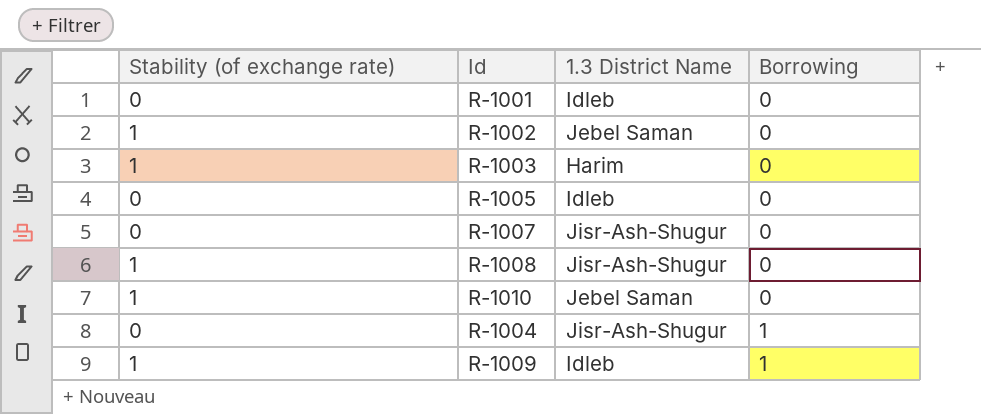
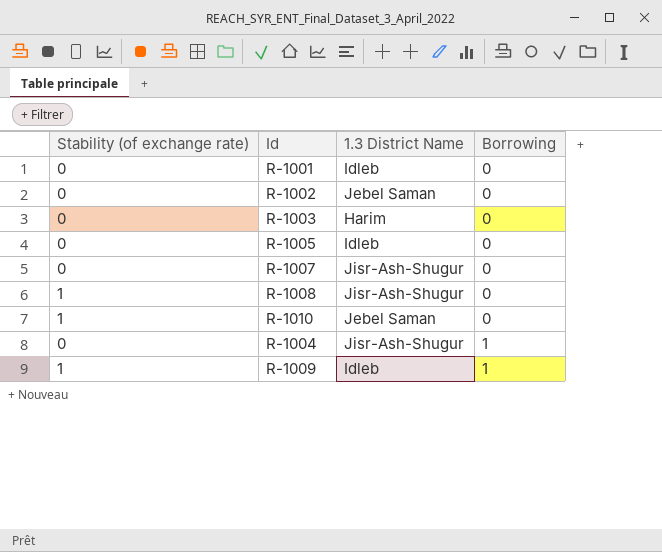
R-1002 | Stability (of exchange rate): 1 -> 0
R-1003 | Stability (of exchange rate): 1 -> 0

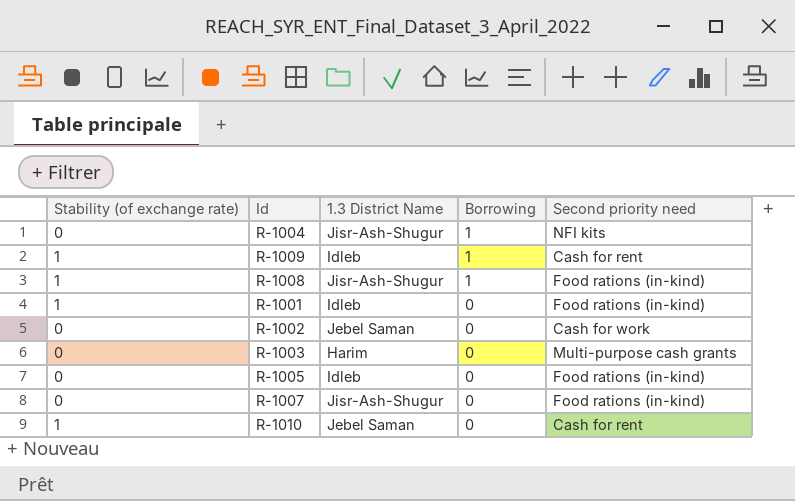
row order: Borrowing ascending -> Borrowing descending
column Second priority need | position: none -> 5
R-1008 | Borrowing: 0 -> 1
R-1001 | Stability (of exchange rate): 0 -> 1

